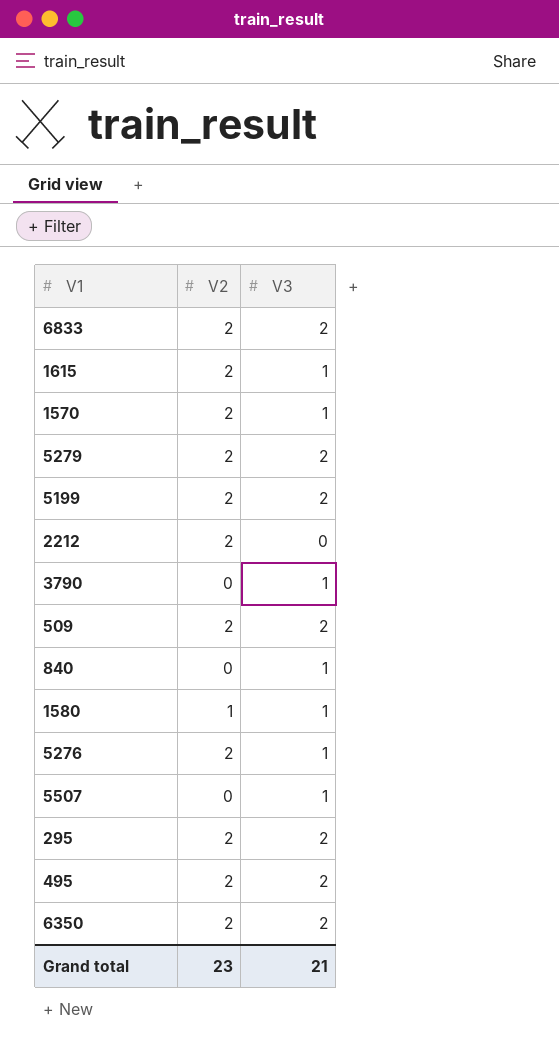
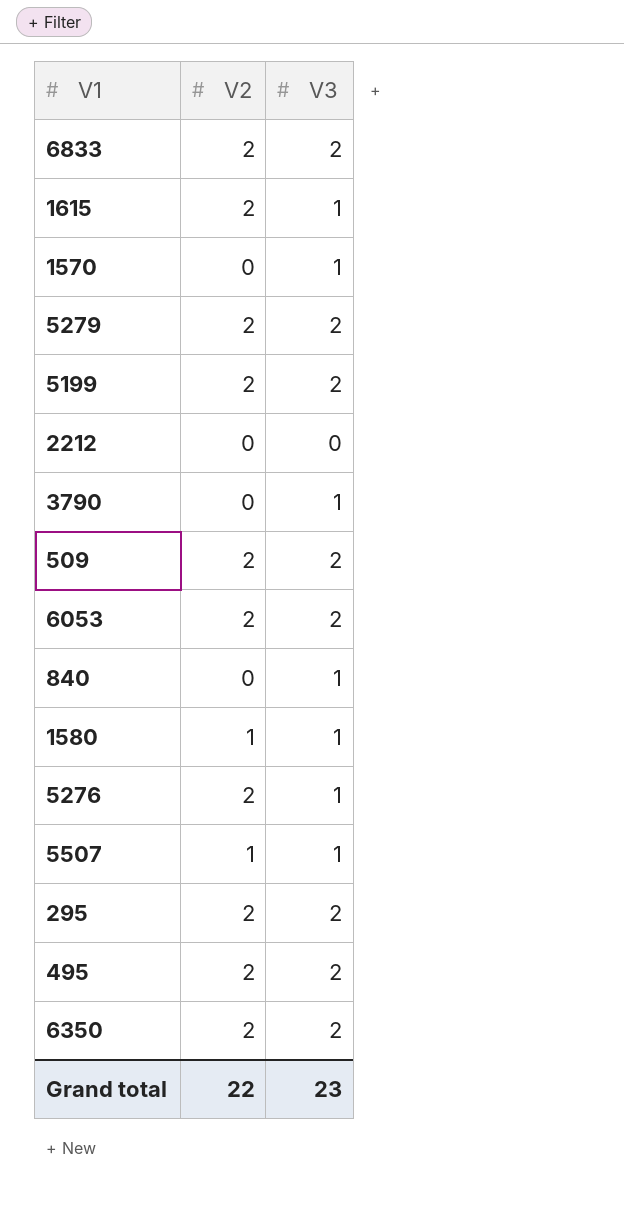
1570 | V2: 2 -> 0
2212 | V2: 2 -> 0
row 6053: none -> 2 | 2
5507 | V2: 0 -> 1
Grand total | V2: 23 -> 22
Grand total | V3: 21 -> 23

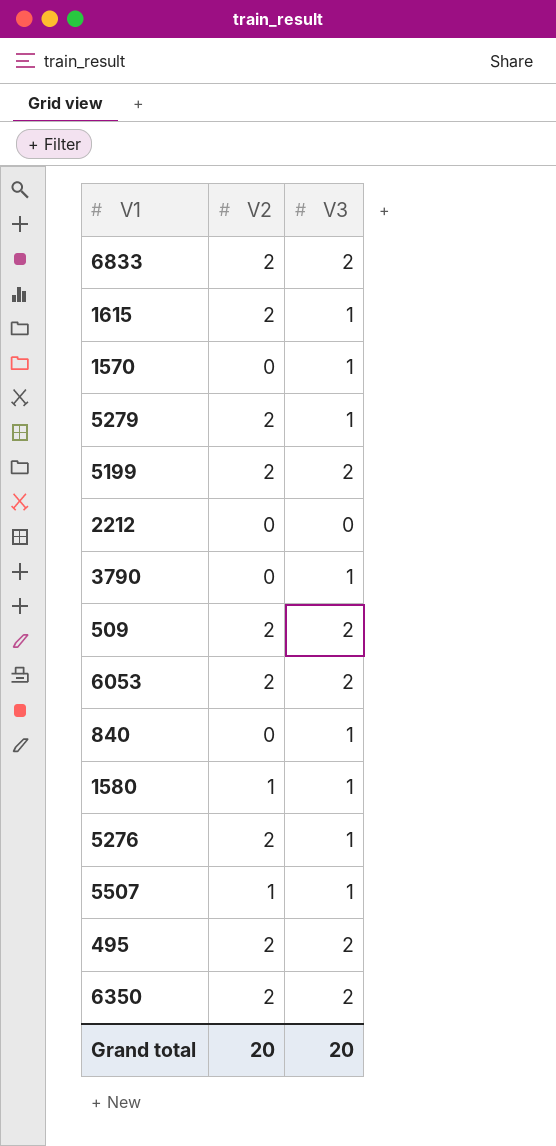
row 295: 2 | 2 -> none
5279 | V3: 2 -> 1
Grand total | V2: 22 -> 20
Grand total | V3: 23 -> 20

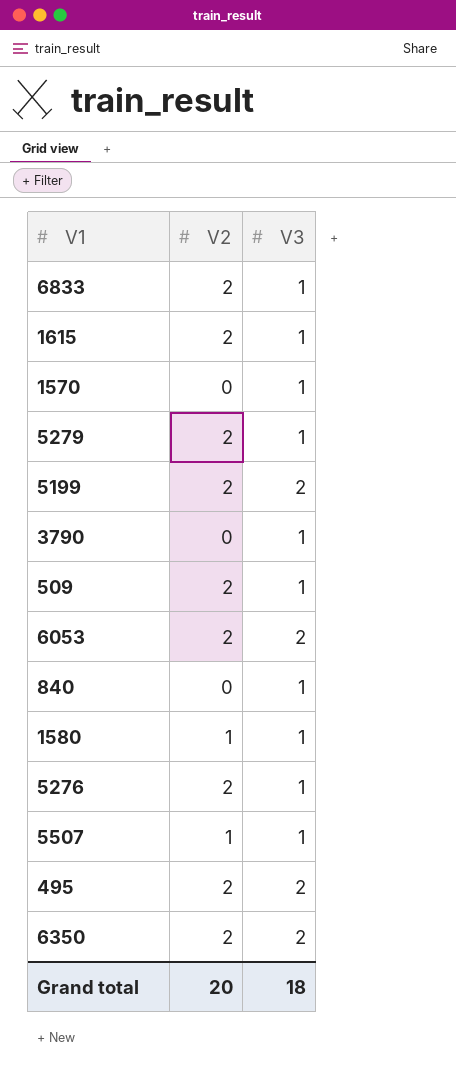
row 2212: 0 | 0 -> none
6833 | V3: 2 -> 1
509 | V3: 2 -> 1
Grand total | V3: 20 -> 18

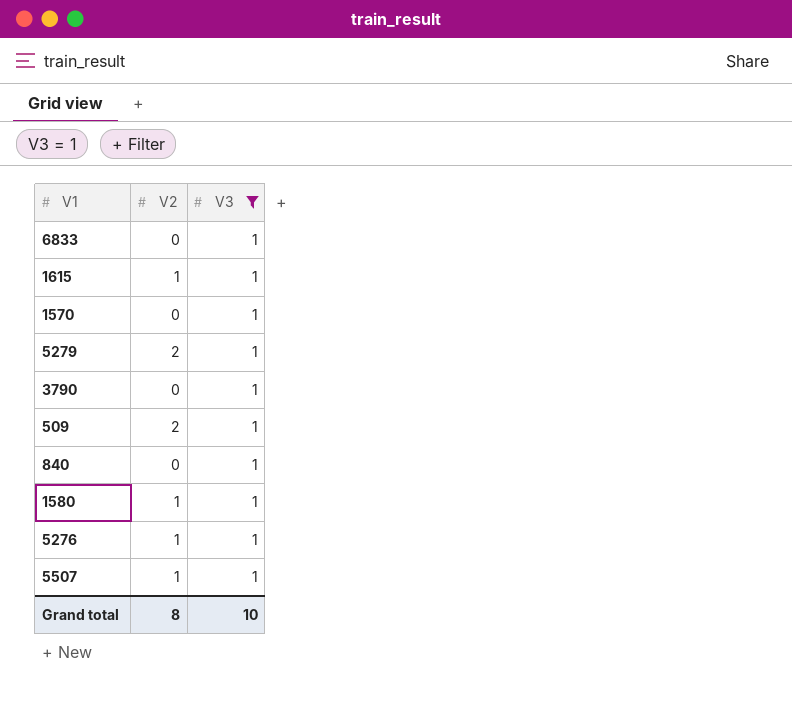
filter: none -> V3 = 1
6833 | V2: 2 -> 0
1615 | V2: 2 -> 1
5276 | V2: 2 -> 1
Grand total | V2: 20 -> 8
Grand total | V3: 18 -> 10

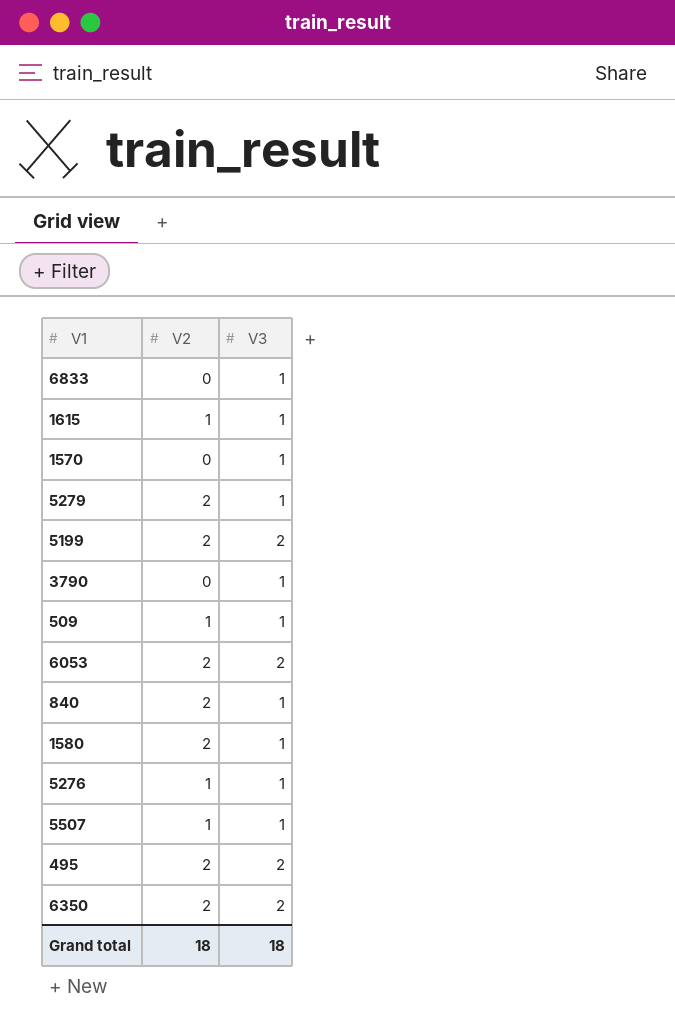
filter: V3 = 1 -> none
509 | V2: 2 -> 1
840 | V2: 0 -> 2
1580 | V2: 1 -> 2
Grand total | V2: 8 -> 18
Grand total | V3: 10 -> 18

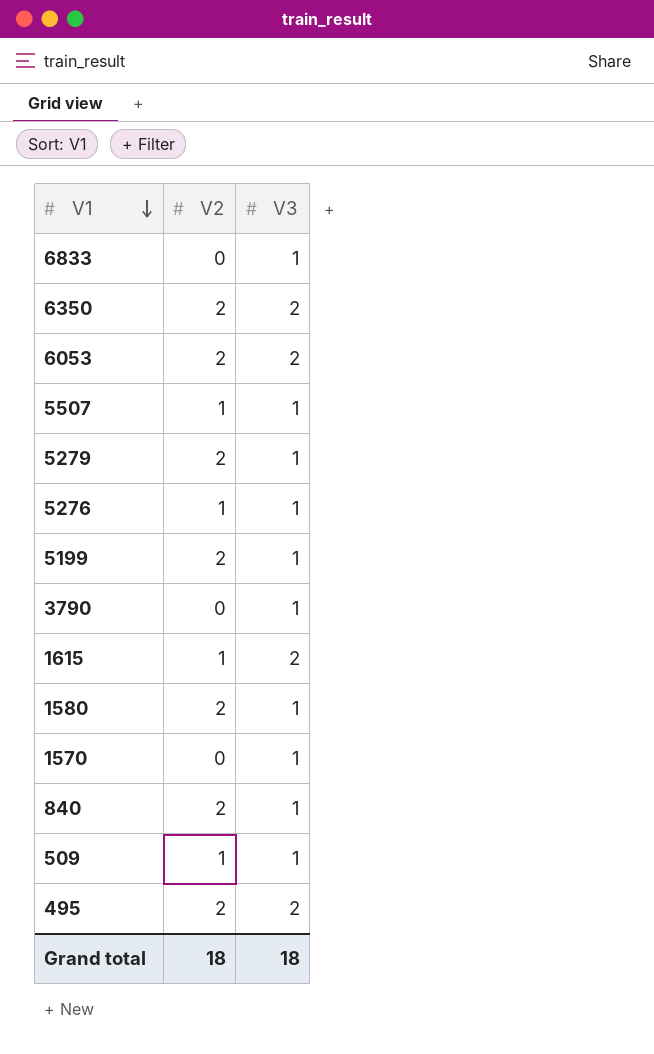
row order: none -> V1 descending
5199 | V3: 2 -> 1
1615 | V3: 1 -> 2

